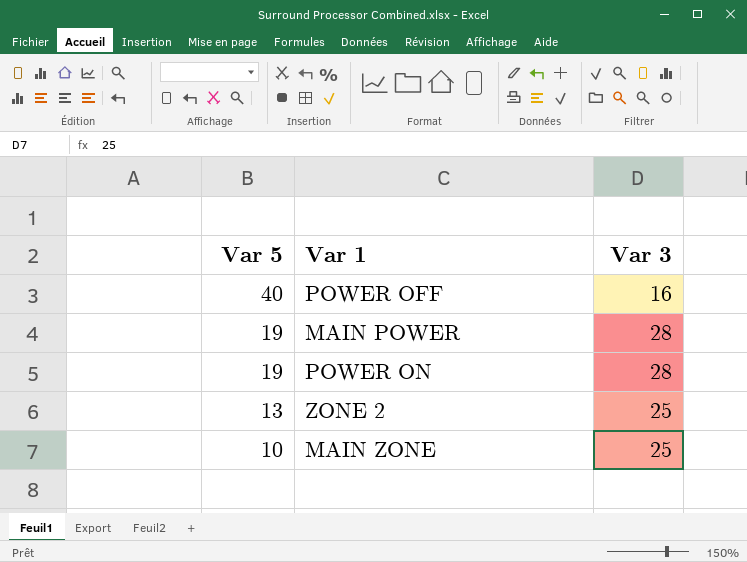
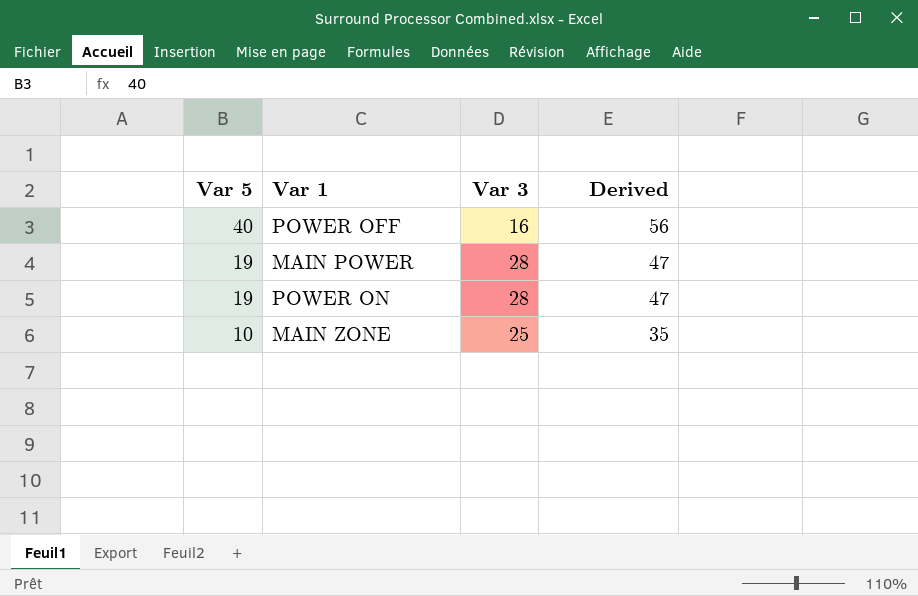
column Derived | formula: none -> [Var 5] + [Var 3]
row ZONE 2: 13 | 25 -> none

